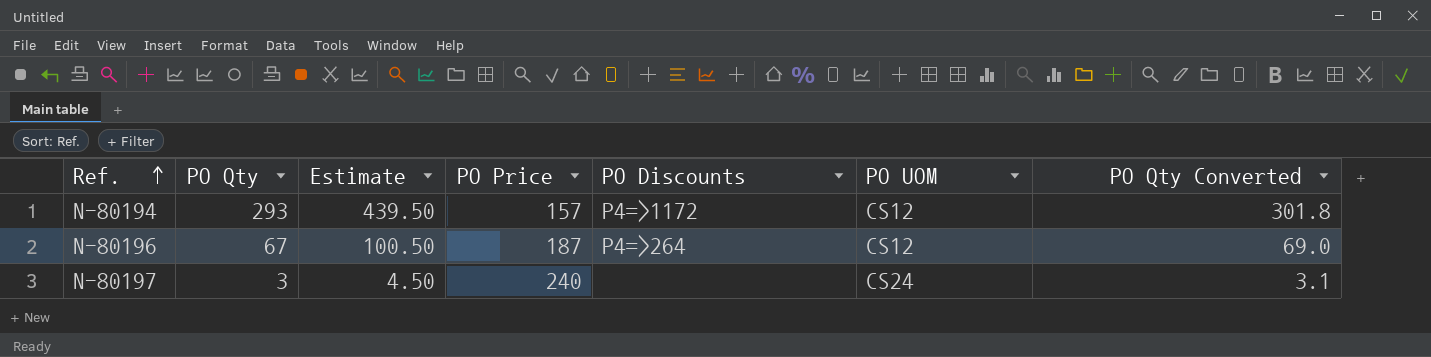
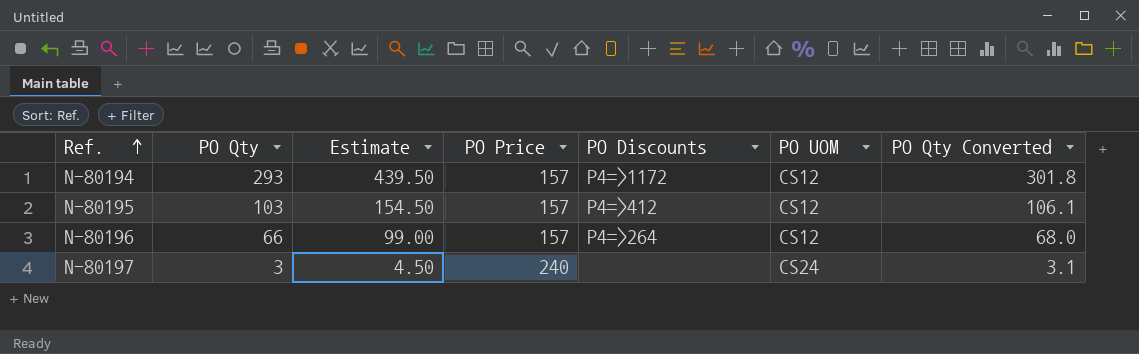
row N-80195: none -> 103 | 154.50 | 157 | P4=>412 | CS12 | 106.1
N-80196 | PO Qty: 67 -> 66
N-80196 | Estimate: 100.50 -> 99.00
N-80196 | PO Price: 187 -> 157
N-80196 | PO Qty Converted: 69.0 -> 68.0

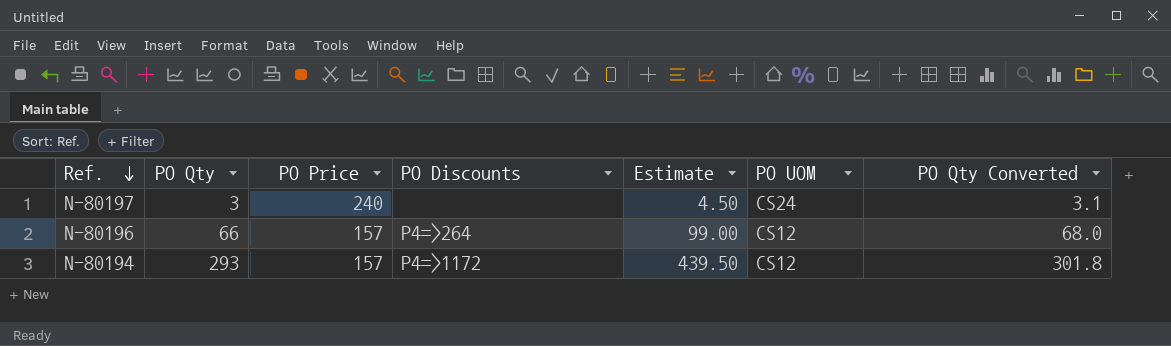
row order: Ref. ascending -> Ref. descending
column Estimate | position: 3 -> 5
row N-80195: 103 | 154.50 | 157 | P4=>412 | CS12 | 106.1 -> none

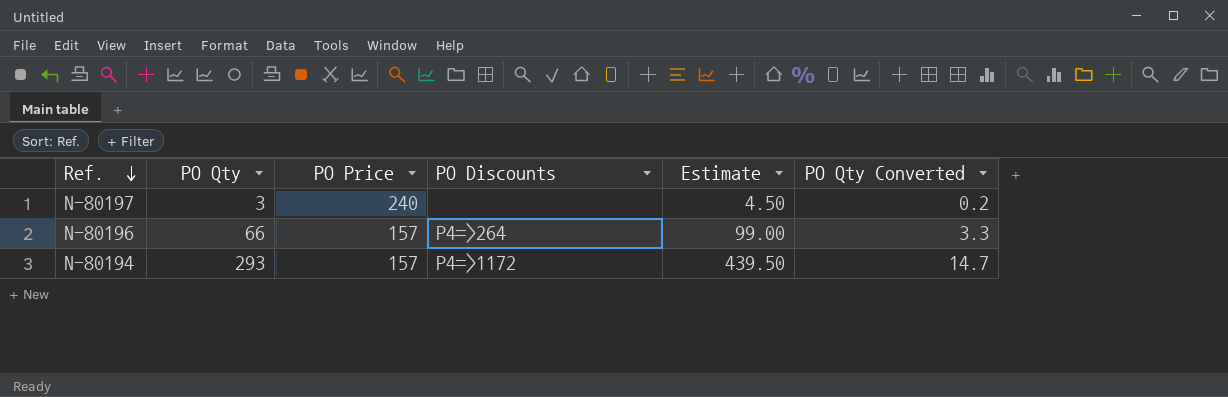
column PO UOM | position: 6 -> none
column PO Qty Converted | formula: [PO Qty] * 1.03 -> [PO Qty] * 0.05

